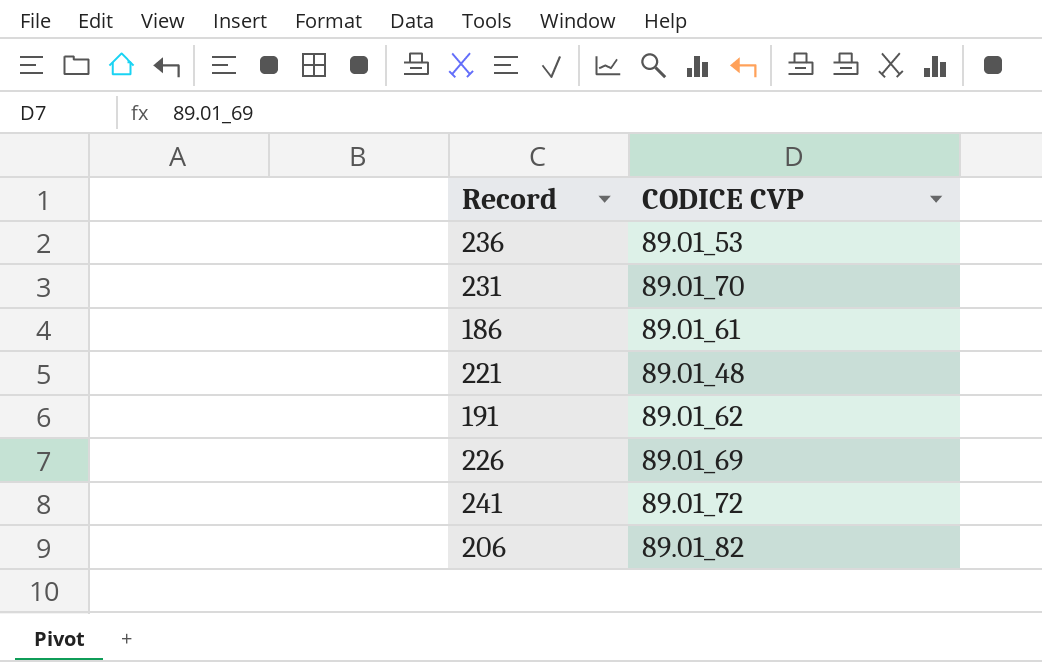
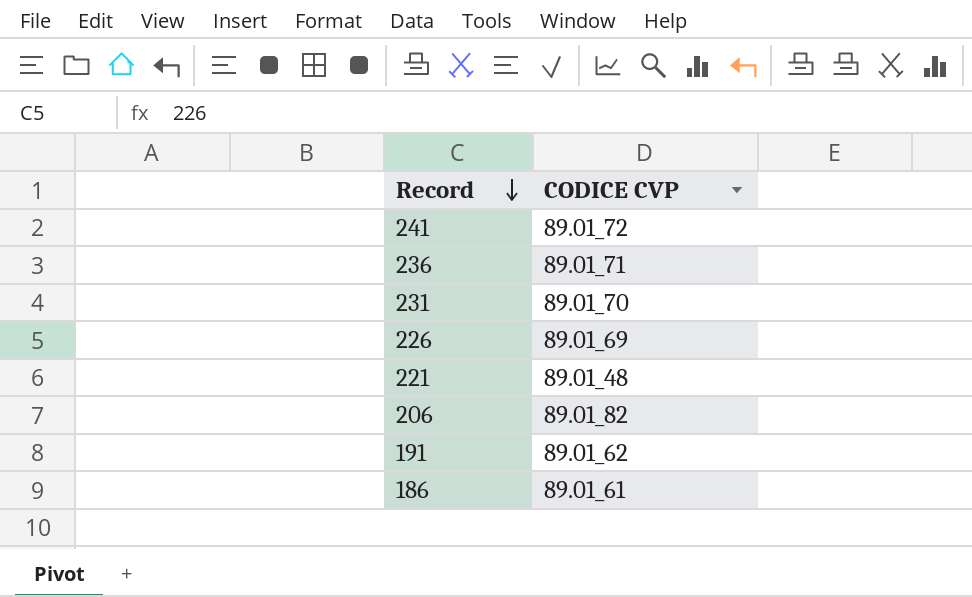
row order: none -> Record descending
236 | CODICE CVP: 89.01_53 -> 89.01_71

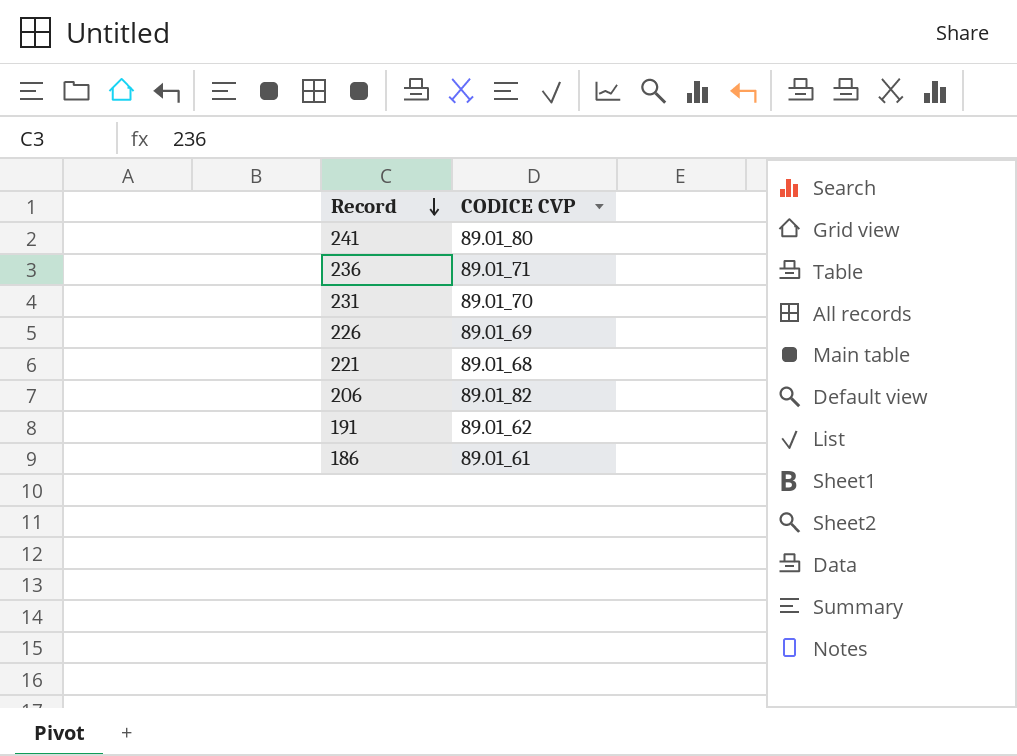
241 | CODICE CVP: 89.01_72 -> 89.01_80
221 | CODICE CVP: 89.01_48 -> 89.01_68

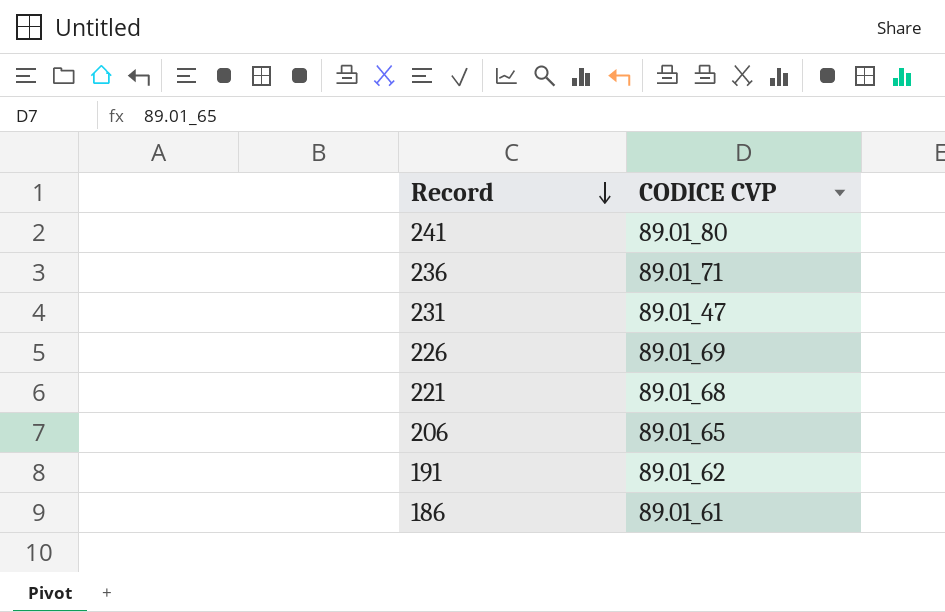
231 | CODICE CVP: 89.01_70 -> 89.01_47
206 | CODICE CVP: 89.01_82 -> 89.01_65

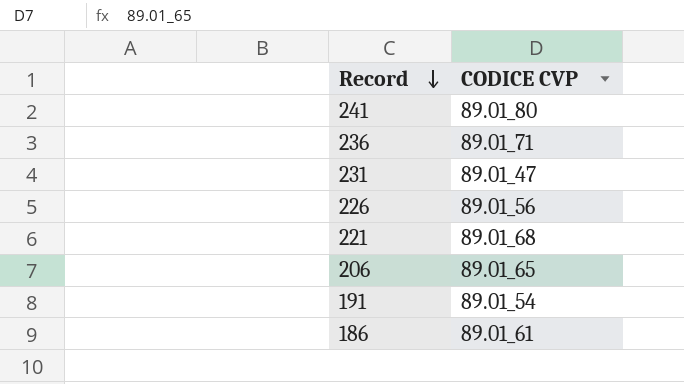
226 | CODICE CVP: 89.01_69 -> 89.01_56
191 | CODICE CVP: 89.01_62 -> 89.01_54

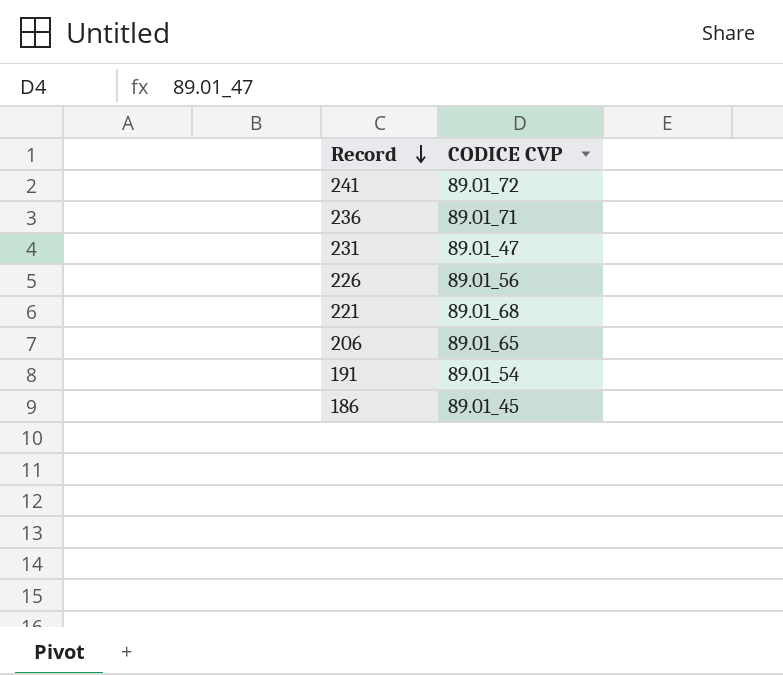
241 | CODICE CVP: 89.01_80 -> 89.01_72
186 | CODICE CVP: 89.01_61 -> 89.01_45

